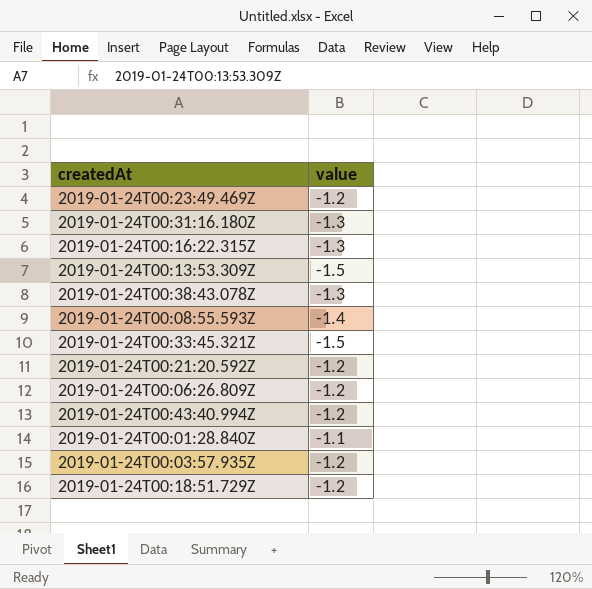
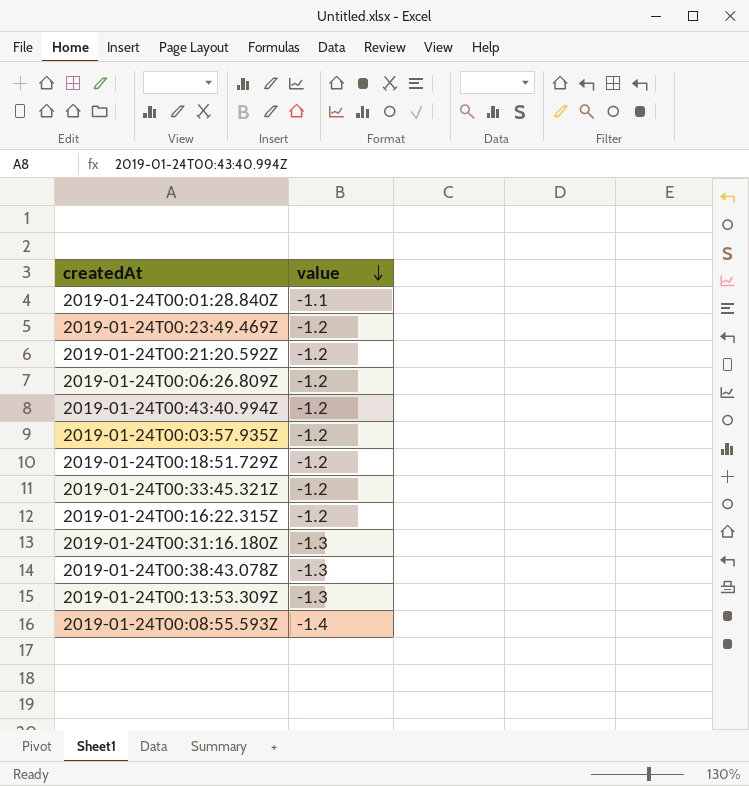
row order: none -> value descending
2019-01-24T00:33:45.321Z | value: -1.5 -> -1.2
2019-01-24T00:16:22.315Z | value: -1.3 -> -1.2
2019-01-24T00:13:53.309Z | value: -1.5 -> -1.3

